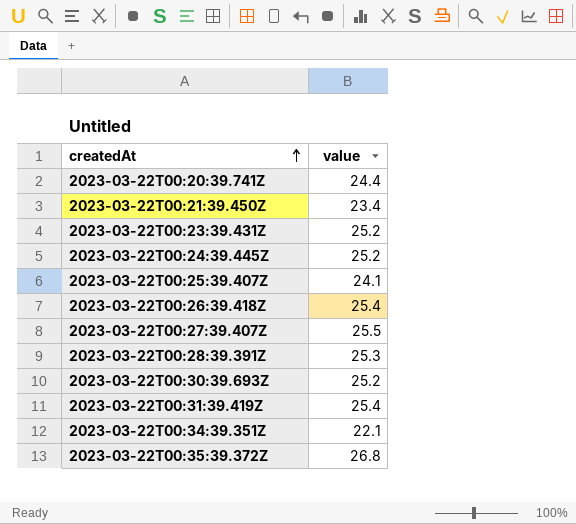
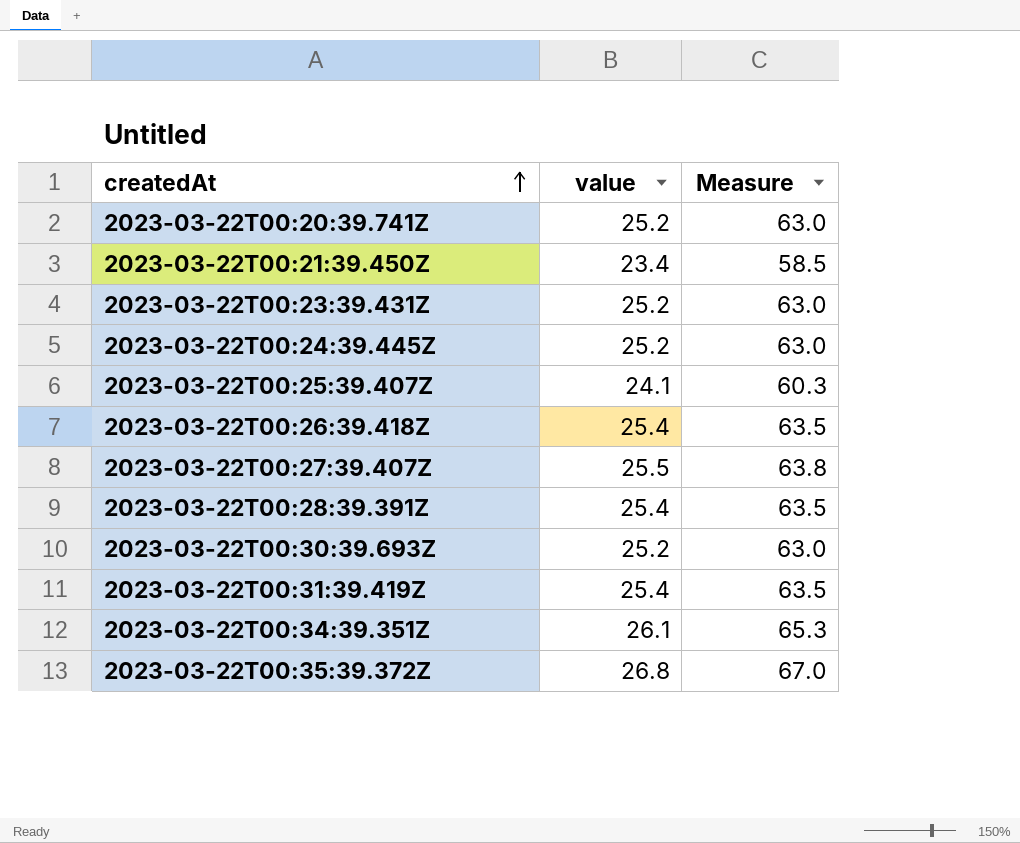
column Measure | formula: none -> [value] * 2.5
2023-03-22T00:20:39.741Z | value: 24.4 -> 25.2
2023-03-22T00:28:39.391Z | value: 25.3 -> 25.4
2023-03-22T00:34:39.351Z | value: 22.1 -> 26.1

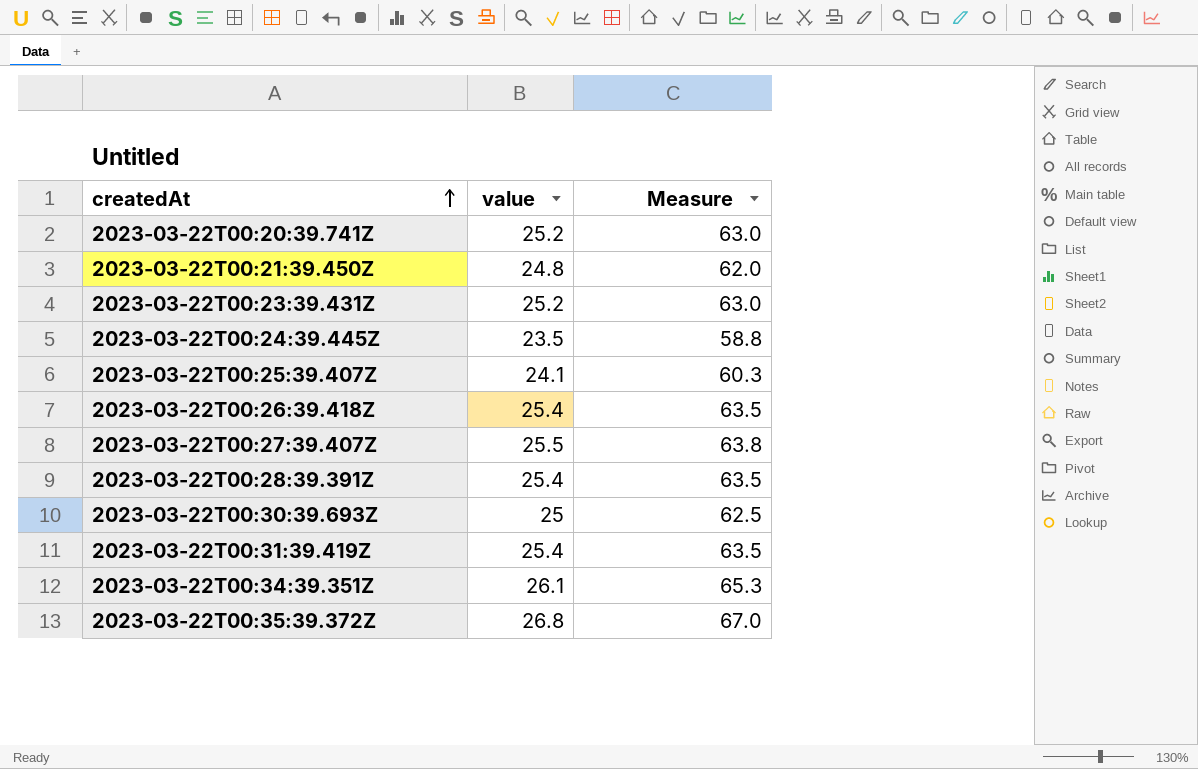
2023-03-22T00:21:39.450Z | value: 23.4 -> 24.8
2023-03-22T00:21:39.450Z | Measure: 58.5 -> 62.0
2023-03-22T00:24:39.445Z | value: 25.2 -> 23.5
2023-03-22T00:24:39.445Z | Measure: 63.0 -> 58.8
2023-03-22T00:30:39.693Z | value: 25.2 -> 25
2023-03-22T00:30:39.693Z | Measure: 63.0 -> 62.5

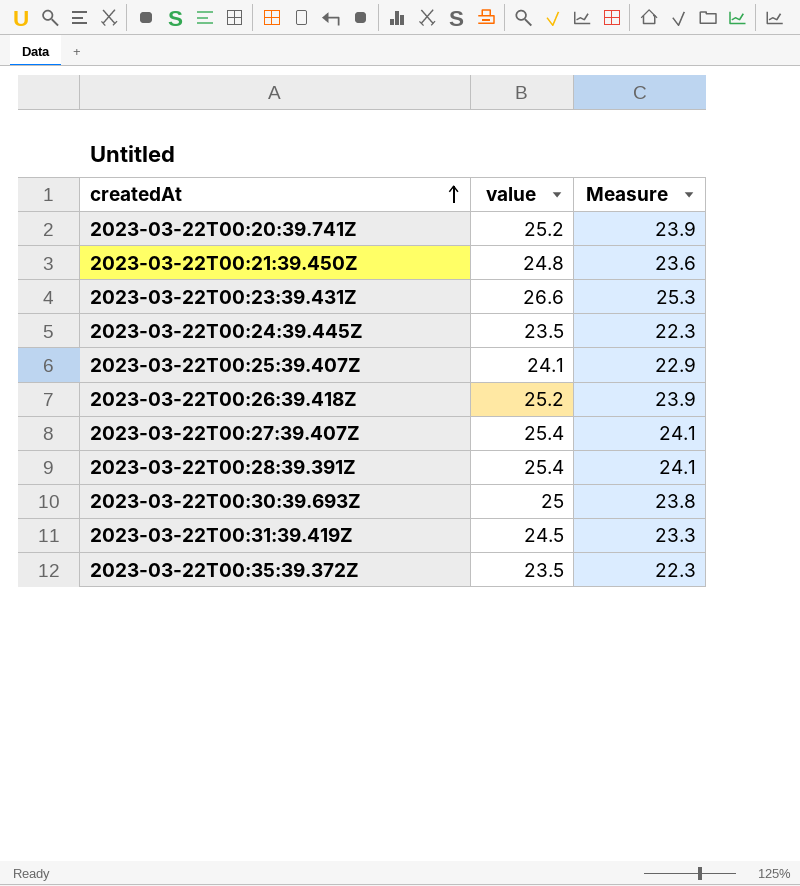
column Measure | formula: [value] * 2.5 -> [value] * 0.95
row 2023-03-22T00:34:39.351Z: 26.1 | 65.3 -> none
2023-03-22T00:23:39.431Z | value: 25.2 -> 26.6
2023-03-22T00:26:39.418Z | value: 25.4 -> 25.2
2023-03-22T00:27:39.407Z | value: 25.5 -> 25.4
2023-03-22T00:31:39.419Z | value: 25.4 -> 24.5
2023-03-22T00:35:39.372Z | value: 26.8 -> 23.5

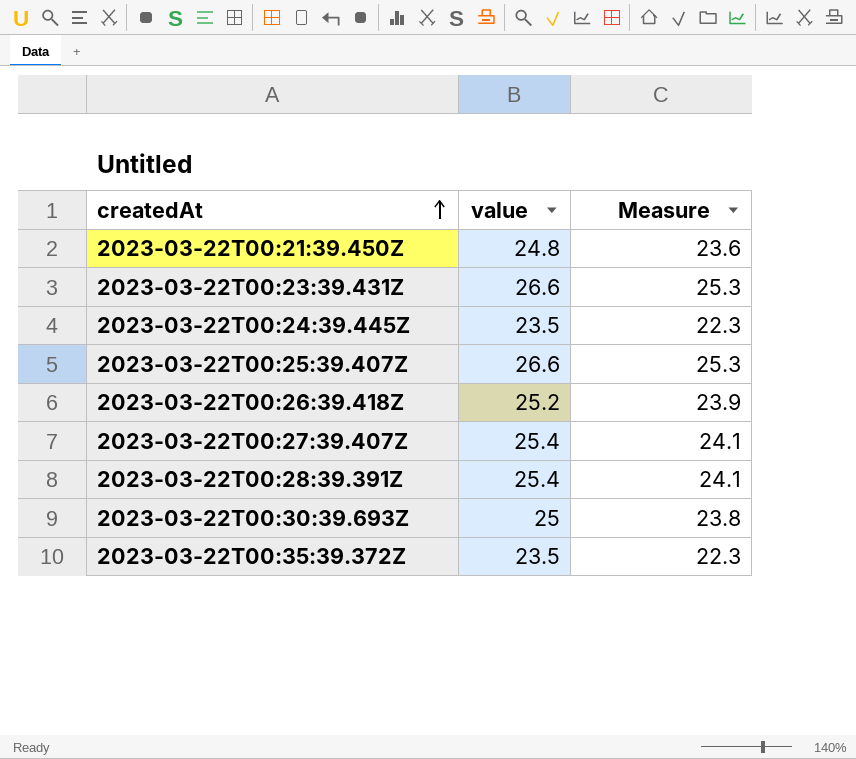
row 2023-03-22T00:20:39.741Z: 25.2 | 23.9 -> none
row 2023-03-22T00:31:39.419Z: 24.5 | 23.3 -> none
2023-03-22T00:25:39.407Z | value: 24.1 -> 26.6
2023-03-22T00:25:39.407Z | Measure: 22.9 -> 25.3

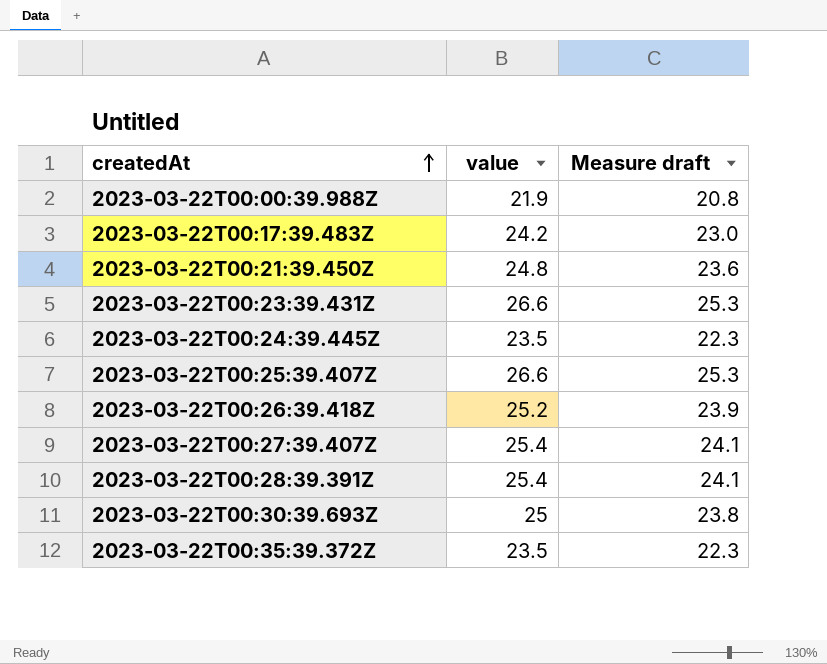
column name: Measure -> Measure draft
row 2023-03-22T00:00:39.988Z: none -> 21.9 | 20.8
row 2023-03-22T00:17:39.483Z: none -> 24.2 | 23.0

